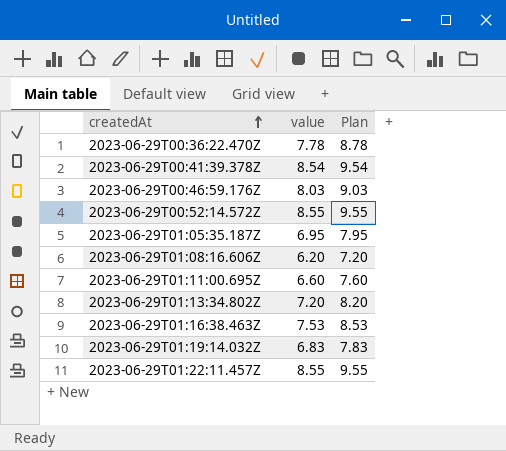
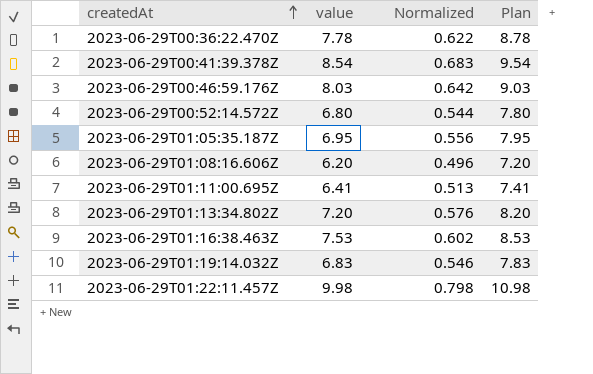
column Normalized | formula: none -> [value] * 0.08
2023-06-29T00:52:14.572Z | value: 8.55 -> 6.80
2023-06-29T00:52:14.572Z | Plan: 9.55 -> 7.80
2023-06-29T01:11:00.695Z | value: 6.60 -> 6.41
2023-06-29T01:11:00.695Z | Plan: 7.60 -> 7.41
2023-06-29T01:22:11.457Z | value: 8.55 -> 9.98
2023-06-29T01:22:11.457Z | Plan: 9.55 -> 10.98

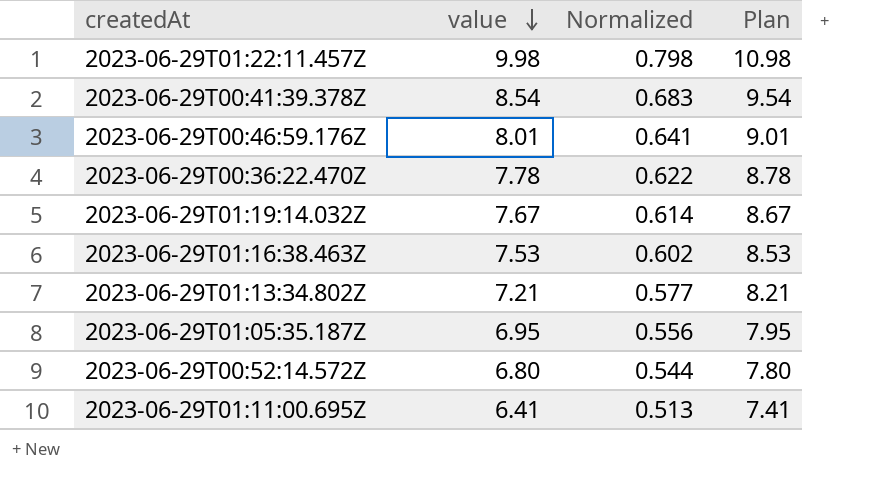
row order: createdAt ascending -> value descending
row 2023-06-29T01:08:16.606Z: 6.20 | 0.496 | 7.20 -> none
2023-06-29T00:46:59.176Z | value: 8.03 -> 8.01
2023-06-29T00:46:59.176Z | Normalized: 0.642 -> 0.641
2023-06-29T00:46:59.176Z | Plan: 9.03 -> 9.01
2023-06-29T01:19:14.032Z | value: 6.83 -> 7.67
2023-06-29T01:19:14.032Z | Normalized: 0.546 -> 0.614
2023-06-29T01:19:14.032Z | Plan: 7.83 -> 8.67
2023-06-29T01:13:34.802Z | value: 7.20 -> 7.21
2023-06-29T01:13:34.802Z | Normalized: 0.576 -> 0.577
2023-06-29T01:13:34.802Z | Plan: 8.20 -> 8.21

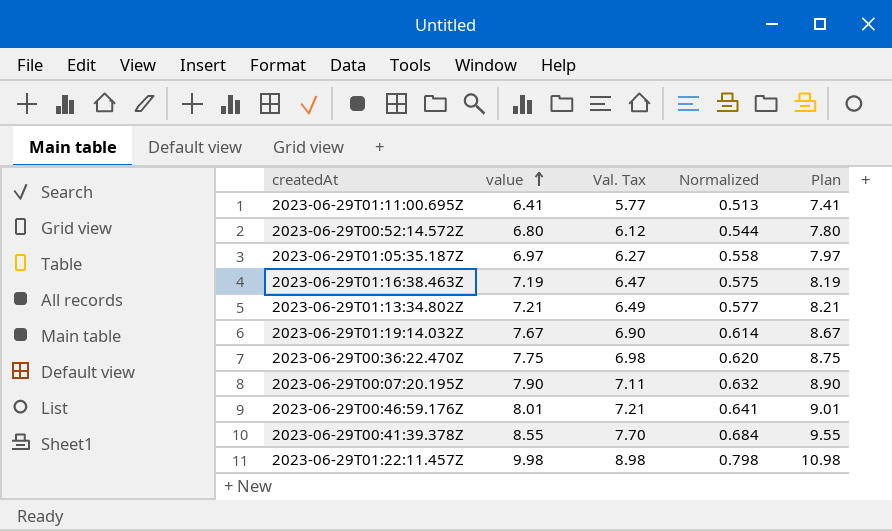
row order: value descending -> value ascending
column Val. Tax | formula: none -> [value] * 0.9
2023-06-29T01:05:35.187Z | value: 6.95 -> 6.97
2023-06-29T01:05:35.187Z | Normalized: 0.556 -> 0.558
2023-06-29T01:05:35.187Z | Plan: 7.95 -> 7.97
2023-06-29T01:16:38.463Z | value: 7.53 -> 7.19
2023-06-29T01:16:38.463Z | Normalized: 0.602 -> 0.575
2023-06-29T01:16:38.463Z | Plan: 8.53 -> 8.19
2023-06-29T00:36:22.470Z | value: 7.78 -> 7.75
2023-06-29T00:36:22.470Z | Normalized: 0.622 -> 0.620
2023-06-29T00:36:22.470Z | Plan: 8.78 -> 8.75
row 2023-06-29T00:07:20.195Z: none -> 7.90 | 7.11 | 0.632 | 8.90
2023-06-29T00:41:39.378Z | value: 8.54 -> 8.55
2023-06-29T00:41:39.378Z | Normalized: 0.683 -> 0.684
2023-06-29T00:41:39.378Z | Plan: 9.54 -> 9.55

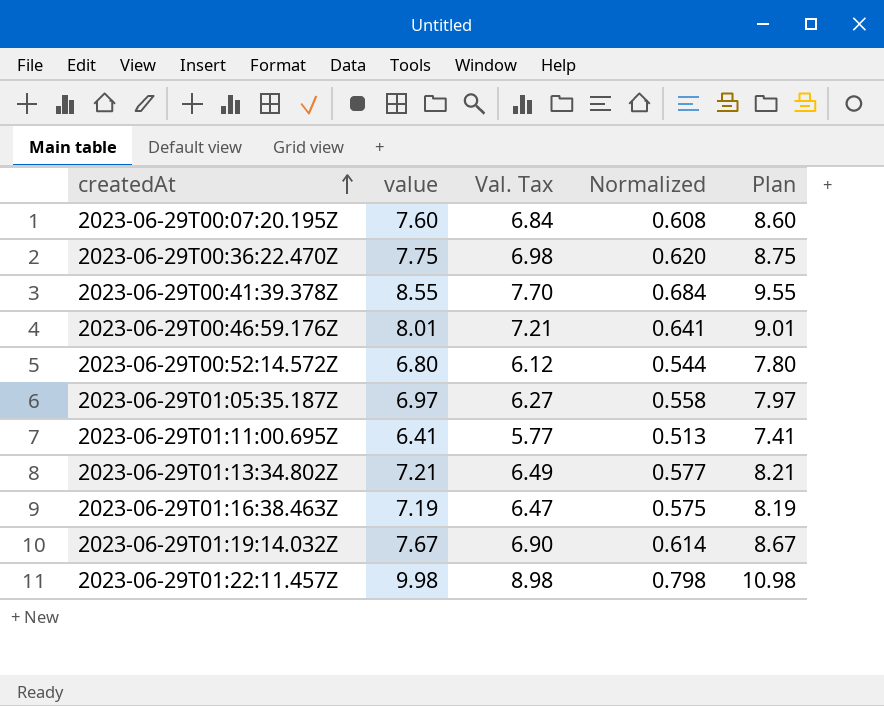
row order: value ascending -> createdAt ascending
2023-06-29T00:07:20.195Z | value: 7.90 -> 7.60
2023-06-29T00:07:20.195Z | Val. Tax: 7.11 -> 6.84
2023-06-29T00:07:20.195Z | Normalized: 0.632 -> 0.608
2023-06-29T00:07:20.195Z | Plan: 8.90 -> 8.60

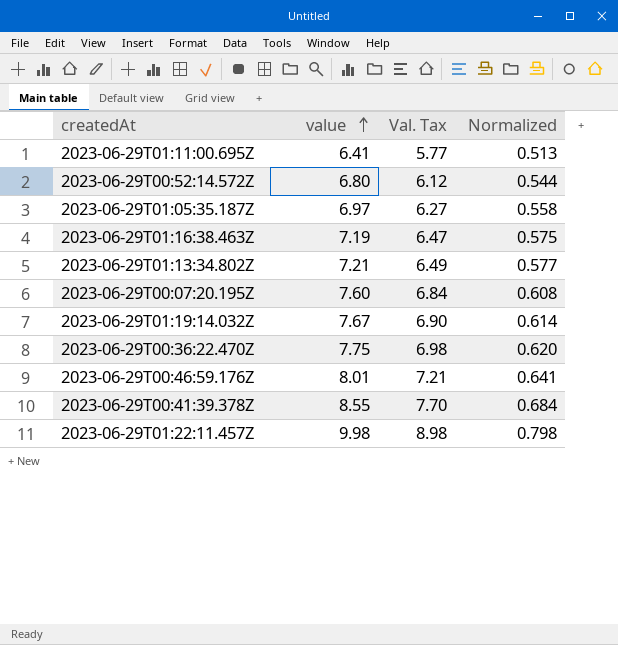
row order: createdAt ascending -> value ascending
column Plan | formula: [value] + 1 -> none

